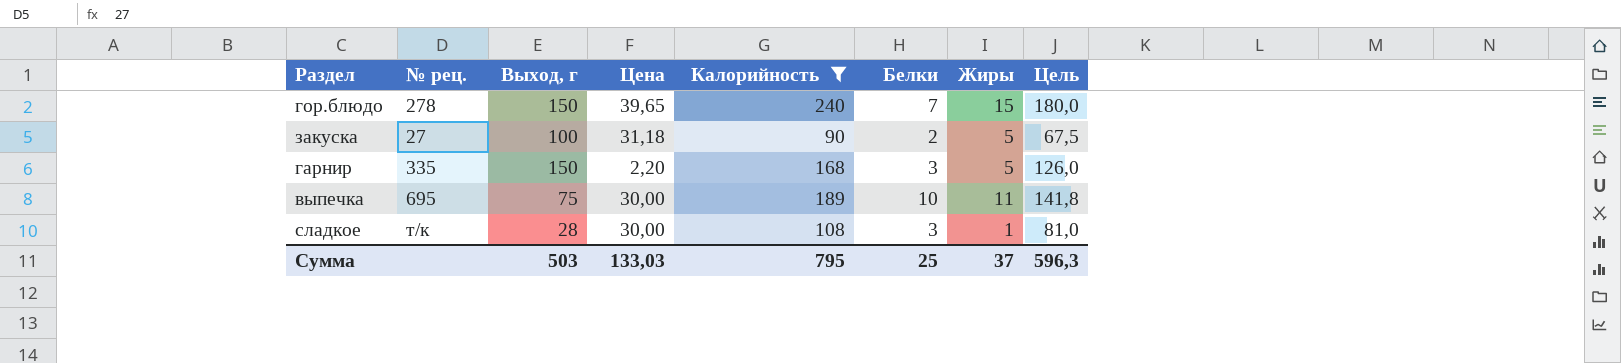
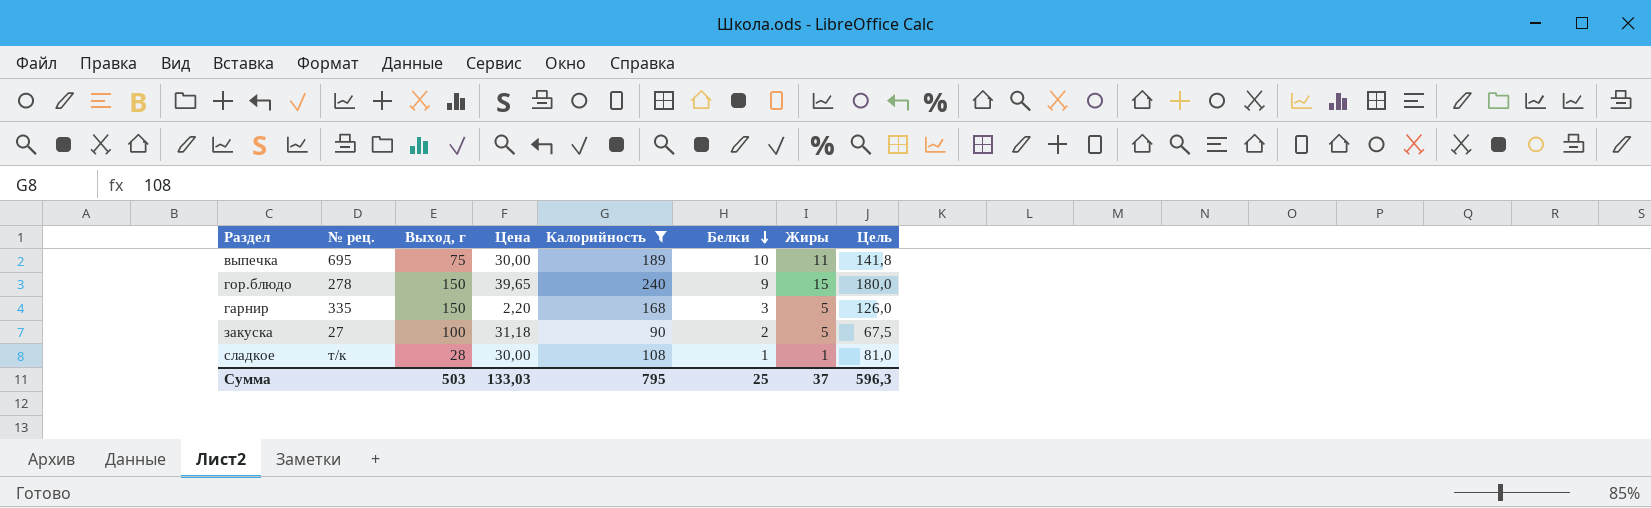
row order: none -> Белки descending
гор.блюдо | Белки: 7 -> 9
сладкое | Белки: 3 -> 1

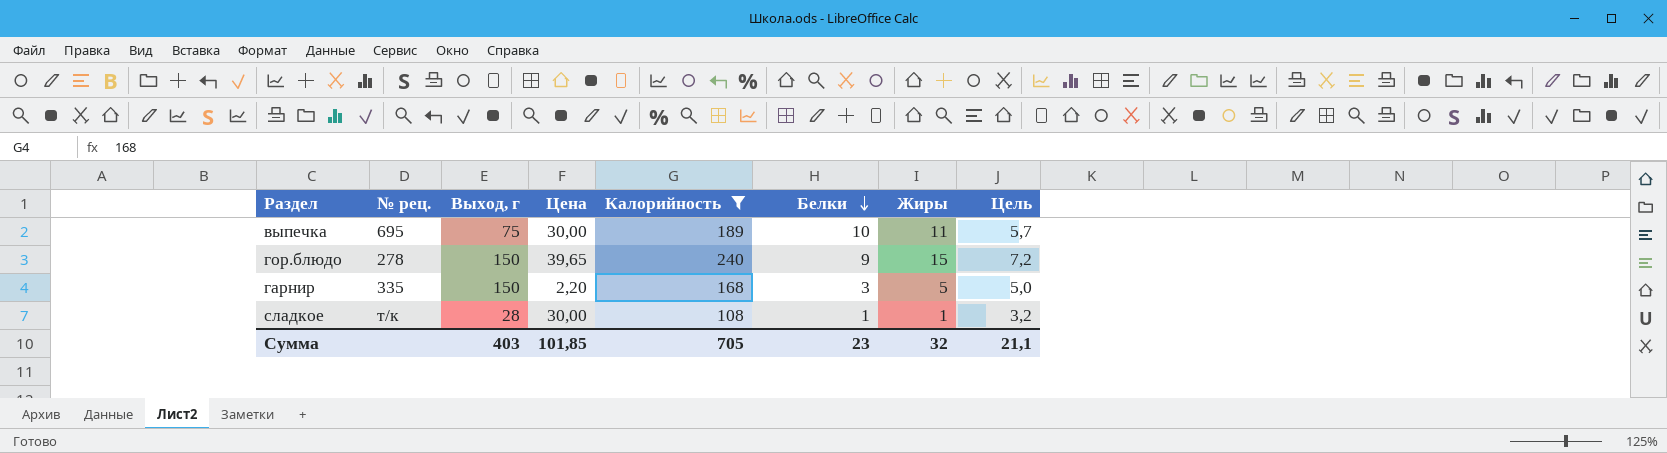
column Цель | formula: [Калорийность] * 0,75 -> [Калорийность] * 0,03
row закуска: 27 | 100 | 31,18 | 90 | 2 | 5 | 67,5 -> none
Сумма | Выход, г: 503 -> 403
Сумма | Цена: 133,03 -> 101,85
Сумма | Калорийность: 795 -> 705
Сумма | Белки: 25 -> 23
Сумма | Жиры: 37 -> 32
Сумма | Цель: 596,3 -> 21,1

